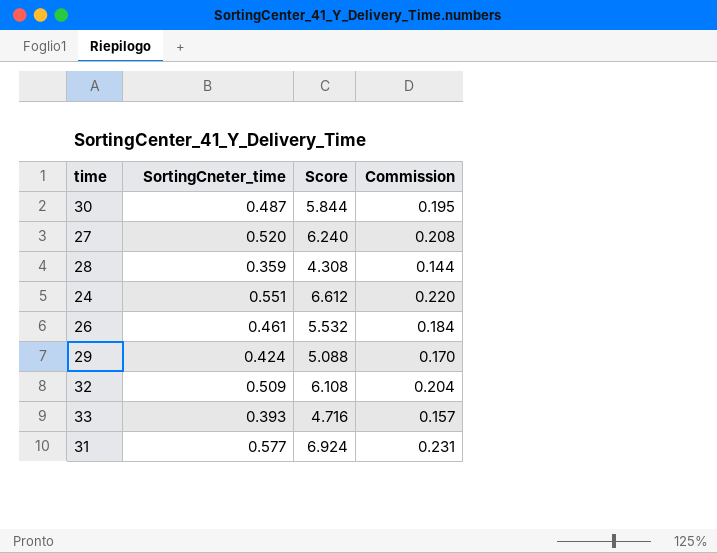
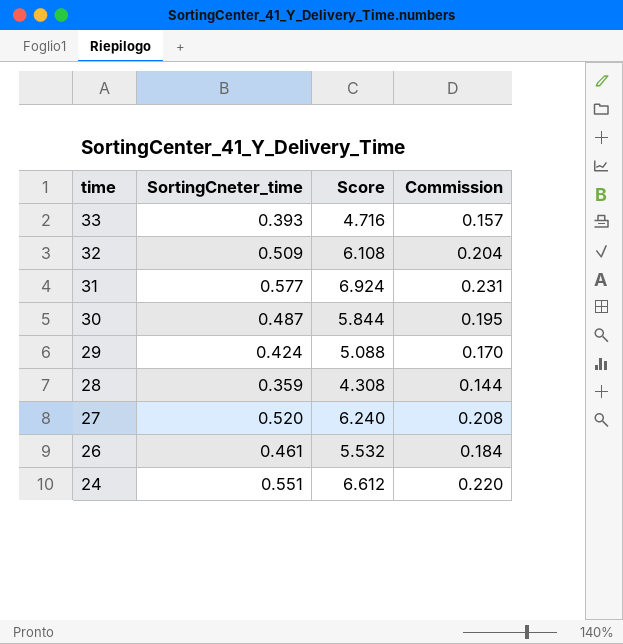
row order: none -> time descending

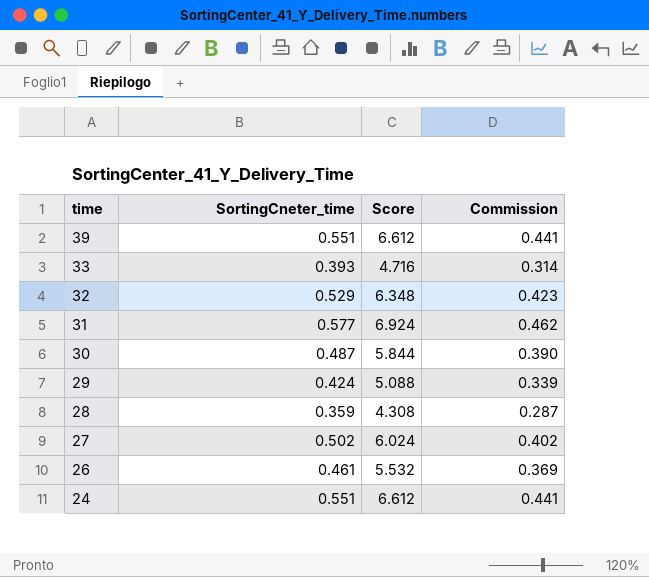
column Commission | formula: [SortingCneter_time] * 0.4 -> [SortingCneter_time] * 0.8
row 39: none -> 0.551 | 6.612 | 0.441
32 | SortingCneter_time: 0.509 -> 0.529
32 | Score: 6.108 -> 6.348
27 | SortingCneter_time: 0.520 -> 0.502
27 | Score: 6.240 -> 6.024

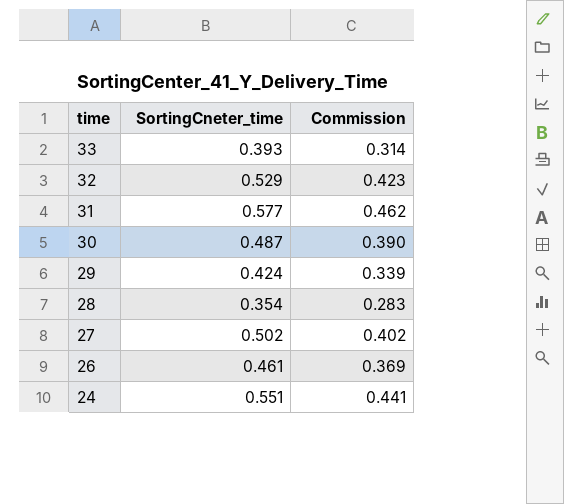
column Score | formula: [SortingCneter_time] * 12 -> none
row 39: 0.551 | 6.612 | 0.441 -> none
28 | SortingCneter_time: 0.359 -> 0.354
28 | Commission: 0.287 -> 0.283

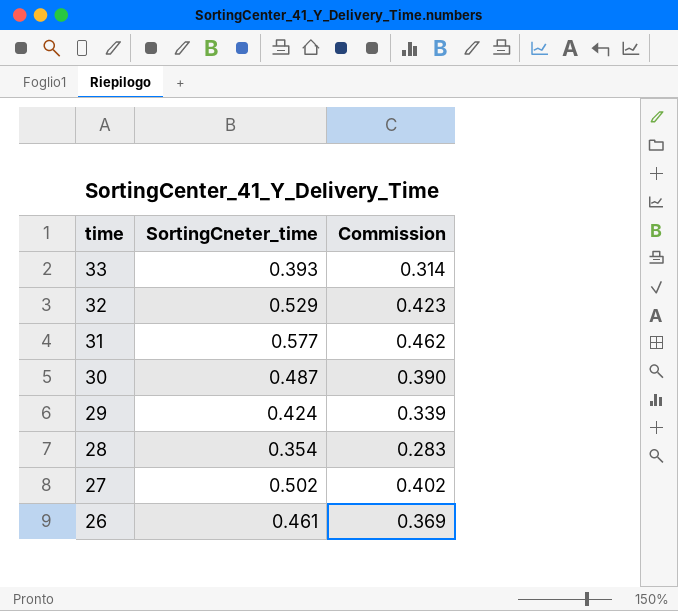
row 24: 0.551 | 0.441 -> none

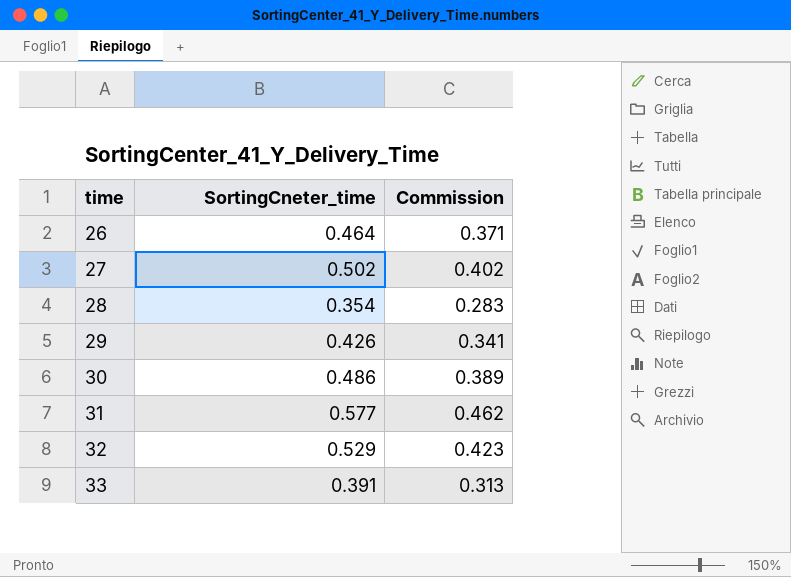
row order: time descending -> time ascending
26 | SortingCneter_time: 0.461 -> 0.464
26 | Commission: 0.369 -> 0.371
29 | SortingCneter_time: 0.424 -> 0.426
29 | Commission: 0.339 -> 0.341
30 | SortingCneter_time: 0.487 -> 0.486
30 | Commission: 0.390 -> 0.389
33 | SortingCneter_time: 0.393 -> 0.391
33 | Commission: 0.314 -> 0.313

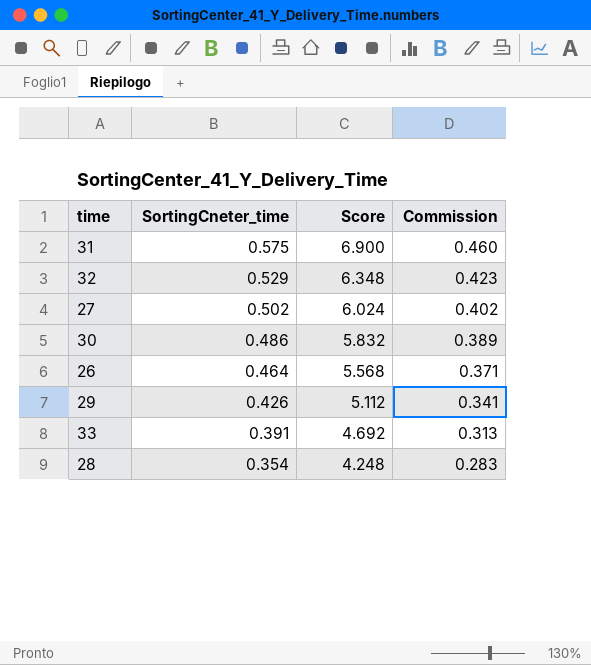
row order: time ascending -> SortingCneter_time descending
column Score | formula: none -> [SortingCneter_time] * 12
31 | SortingCneter_time: 0.577 -> 0.575
31 | Commission: 0.462 -> 0.460

